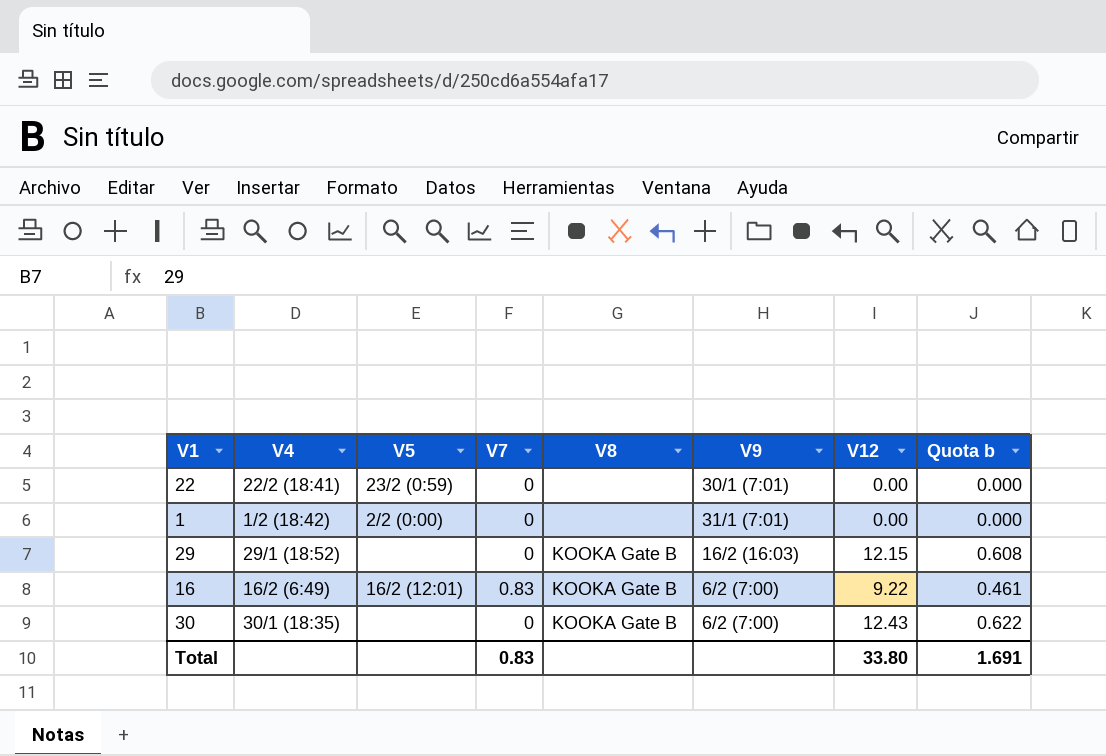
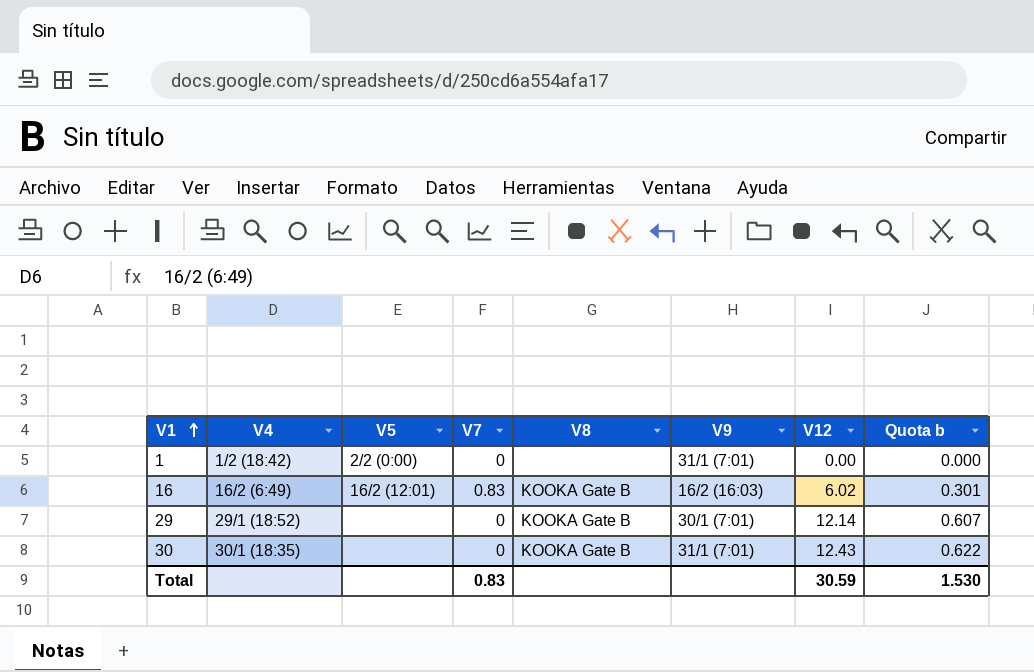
row order: none -> V1 ascending
row 22: 22/2 (18:41) | 23/2 (0:59) | 0 | none | 30/1 (7:01) | 0.00 | 0.000 -> none
16 | V9: 6/2 (7:00) -> 16/2 (16:03)
16 | V12: 9.22 -> 6.02
16 | Quota b: 0.461 -> 0.301
29 | V9: 16/2 (16:03) -> 30/1 (7:01)
29 | V12: 12.15 -> 12.14
29 | Quota b: 0.608 -> 0.607
30 | V9: 6/2 (7:00) -> 31/1 (7:01)
Total | V12: 33.80 -> 30.59
Total | Quota b: 1.691 -> 1.530

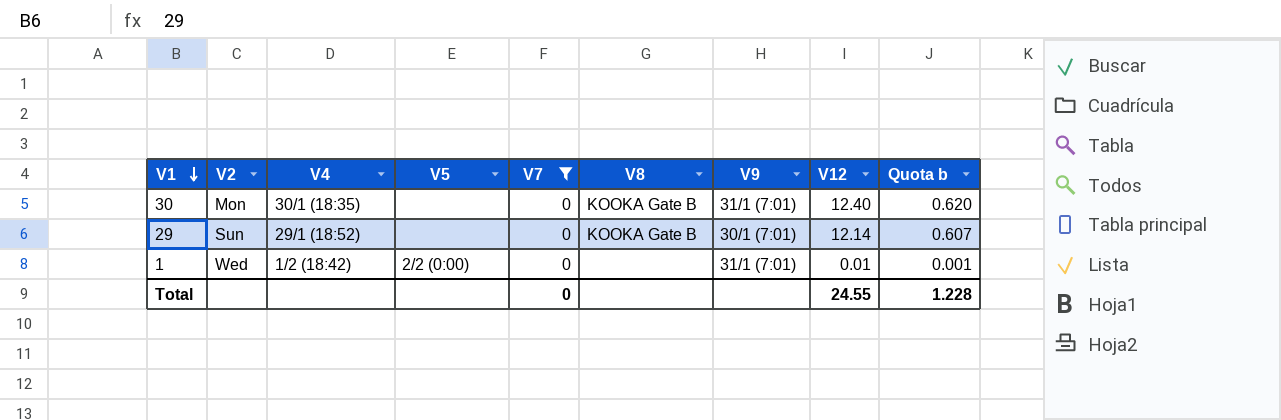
filter: none -> V7 = 0
row order: V1 ascending -> V1 descending
column V2 | position: none -> 2
30 | V12: 12.43 -> 12.40
30 | Quota b: 0.622 -> 0.620
1 | V12: 0.00 -> 0.01
1 | Quota b: 0.000 -> 0.001
Total | V7: 0.83 -> 0
Total | V12: 30.59 -> 24.55
Total | Quota b: 1.530 -> 1.228

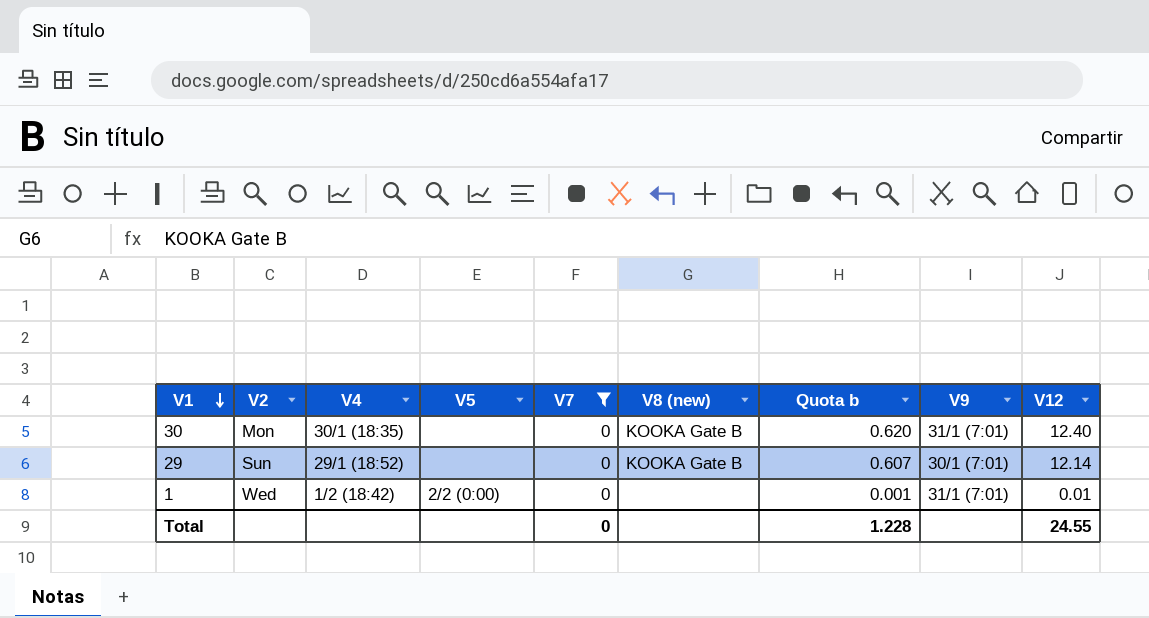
column name: V8 -> V8 (new)
column Quota b | position: 9 -> 7

